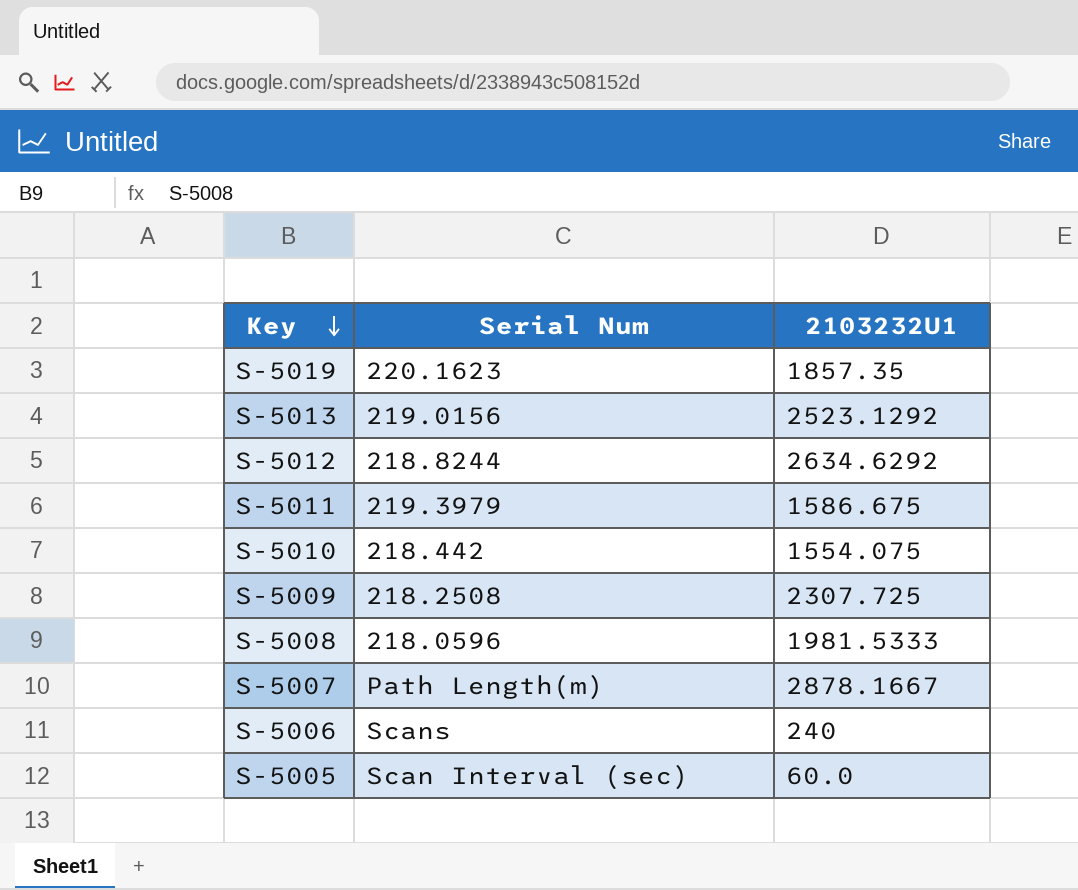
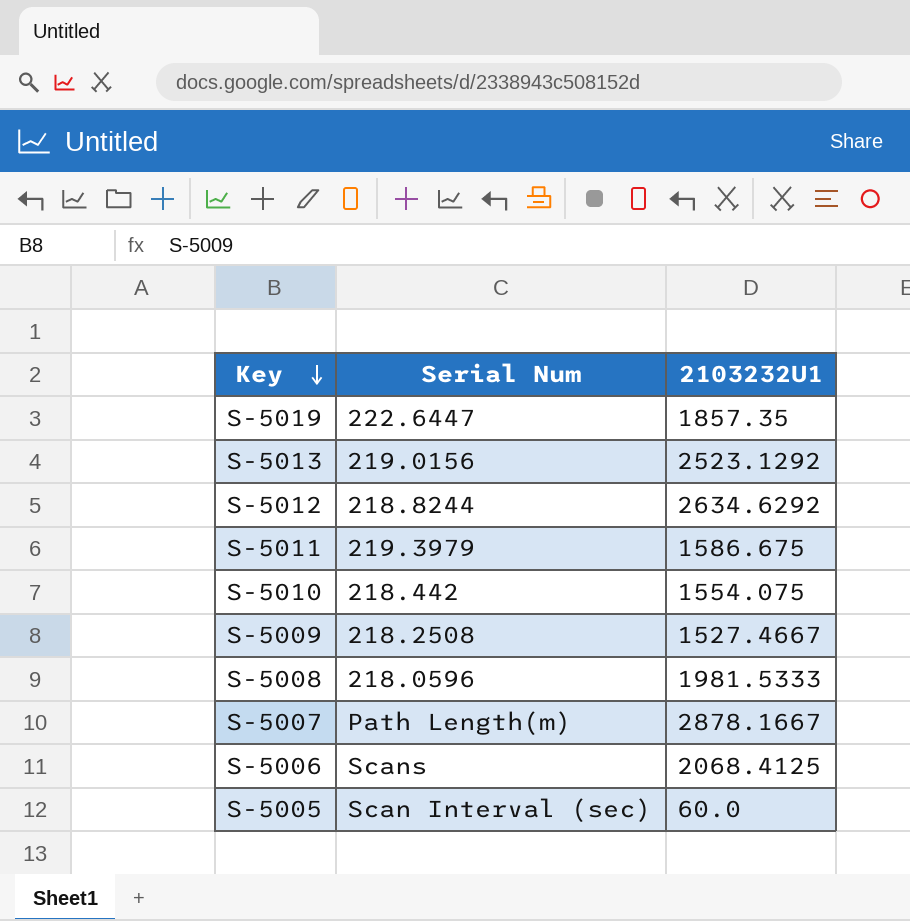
S-5019 | Serial Num: 220.1623 -> 222.6447
S-5009 | 2103232U1: 2307.725 -> 1527.4667
S-5006 | 2103232U1: 240 -> 2068.4125

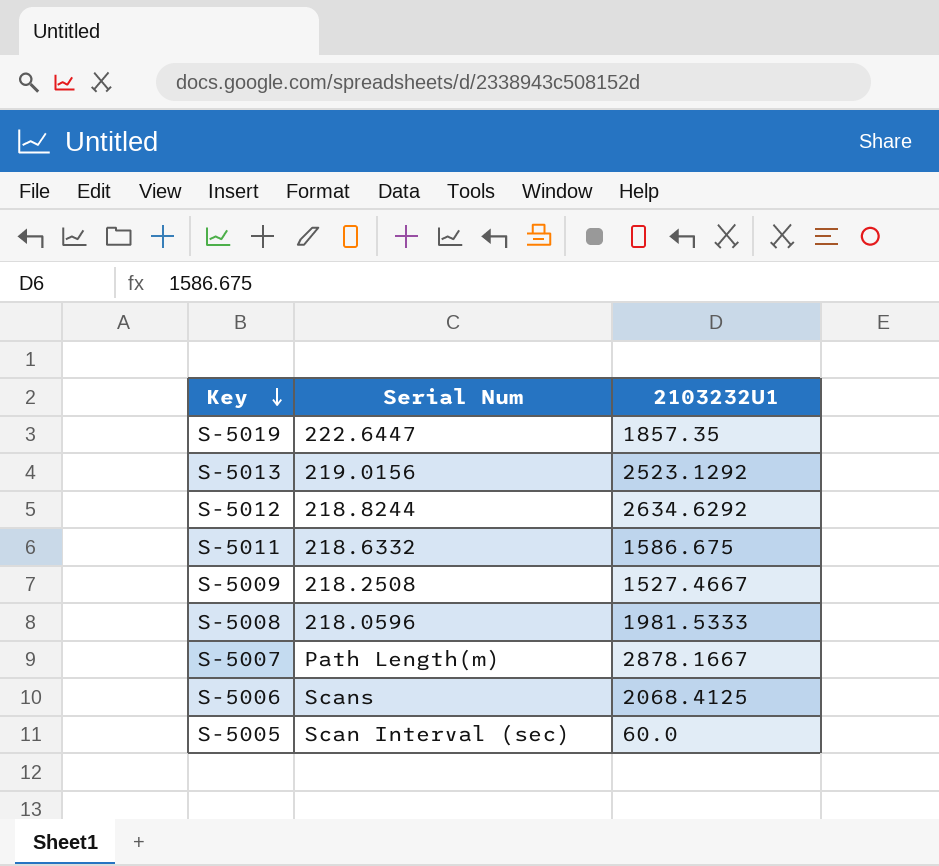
row S-5010: 218.442 | 1554.075 -> none
S-5011 | Serial Num: 219.3979 -> 218.6332

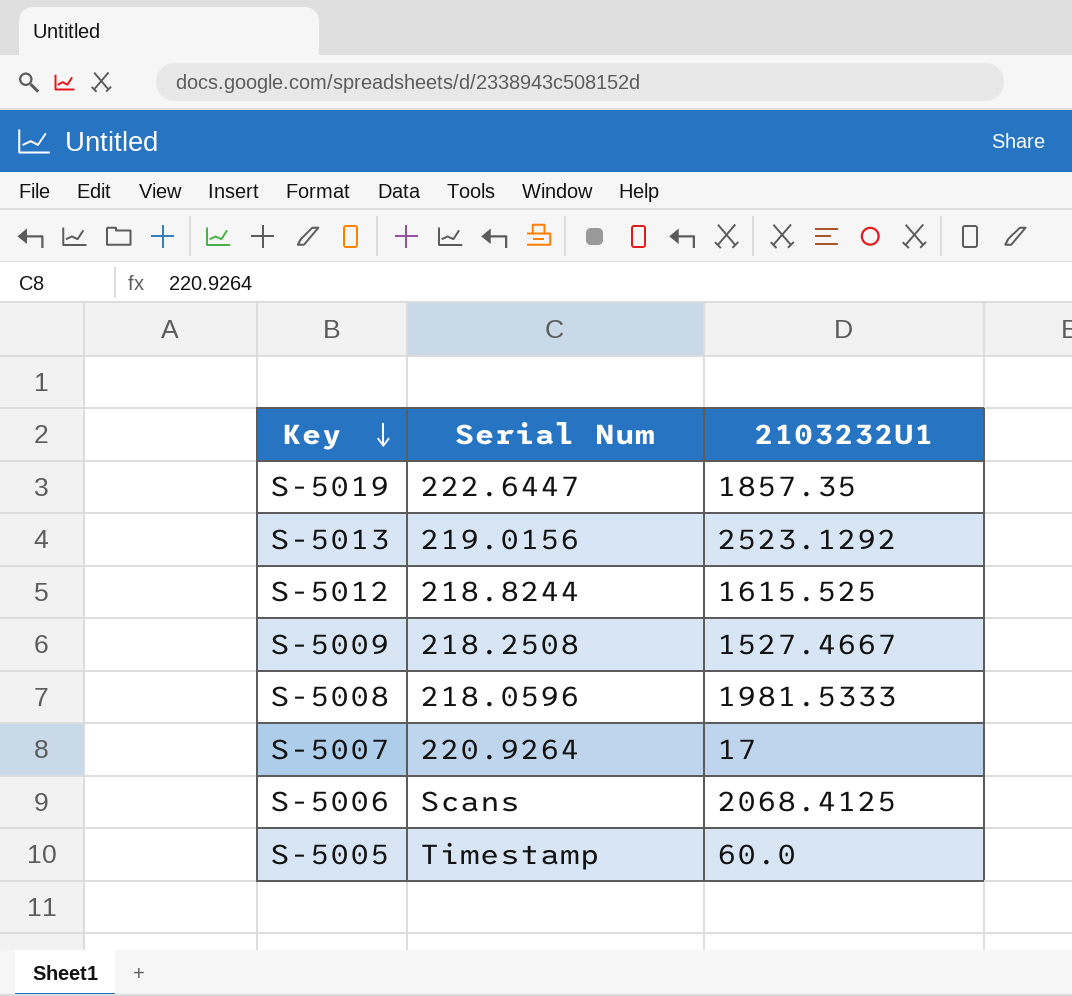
row S-5011: 218.6332 | 1586.675 -> none
S-5012 | 2103232U1: 2634.6292 -> 1615.525
S-5007 | Serial Num: Path Length(m) -> 220.9264
S-5007 | 2103232U1: 2878.1667 -> 17
S-5005 | Serial Num: Scan Interval (sec) -> Timestamp

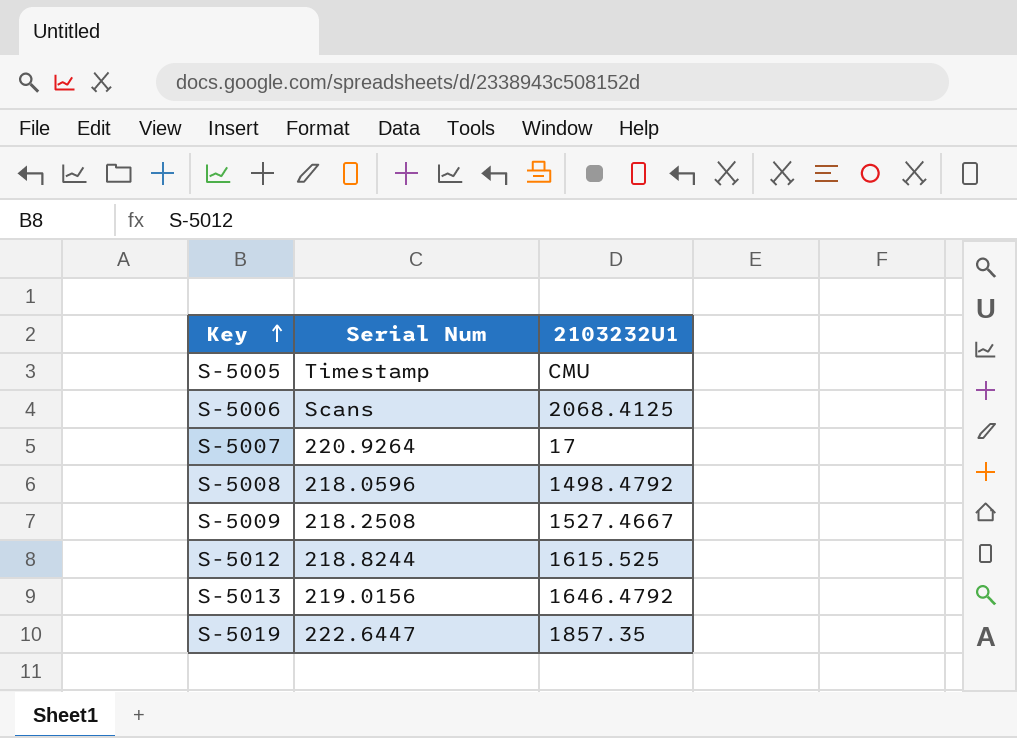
row order: Key descending -> Key ascending
S-5005 | 2103232U1: 60.0 -> CMU
S-5008 | 2103232U1: 1981.5333 -> 1498.4792
S-5013 | 2103232U1: 2523.1292 -> 1646.4792

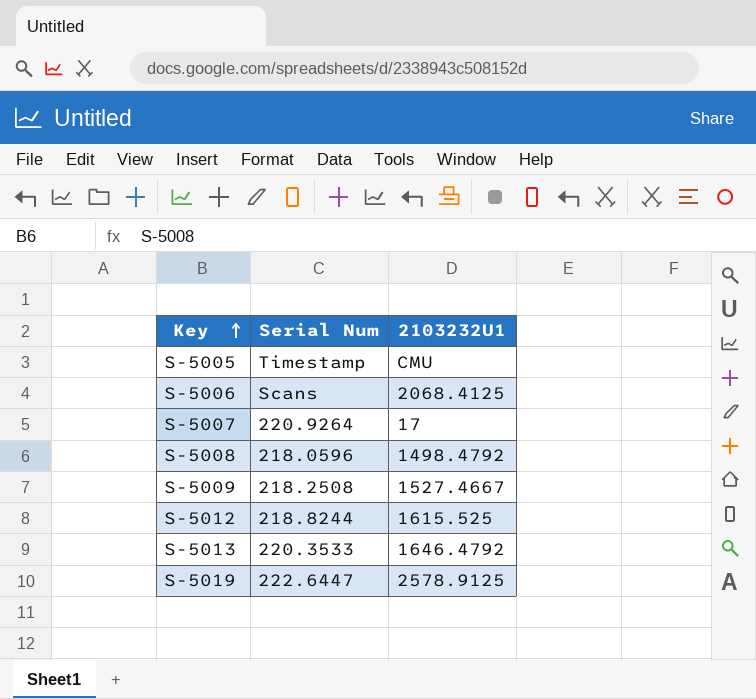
S-5013 | Serial Num: 219.0156 -> 220.3533
S-5019 | 2103232U1: 1857.35 -> 2578.9125

